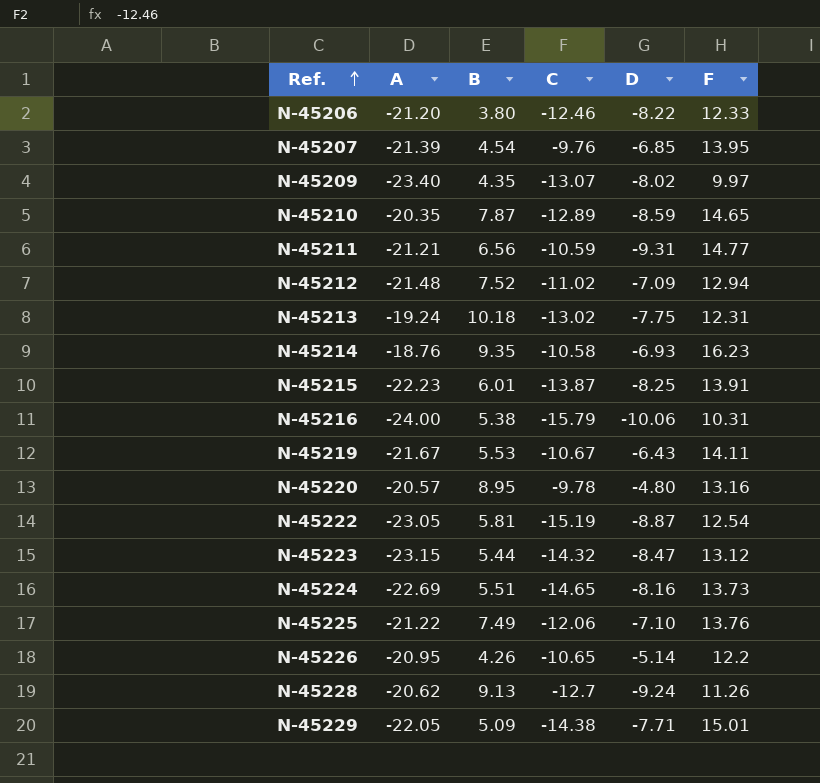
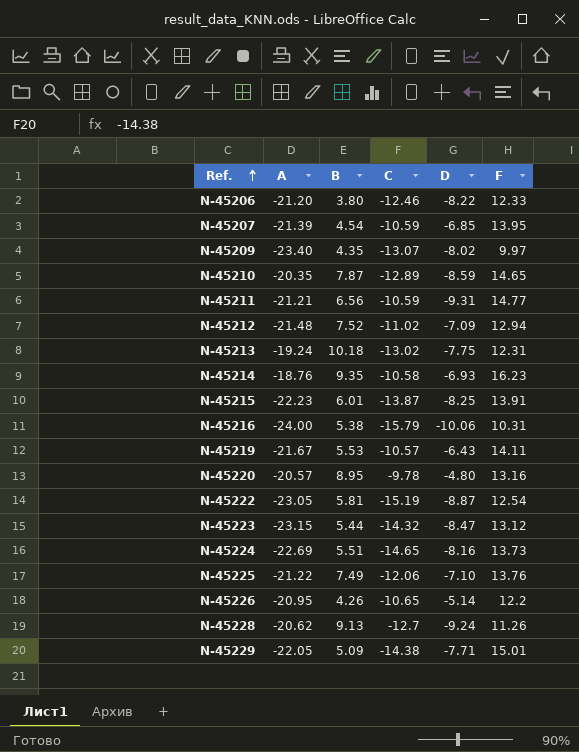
N-45207 | C: -9.76 -> -10.59
N-45219 | C: -10.67 -> -10.57

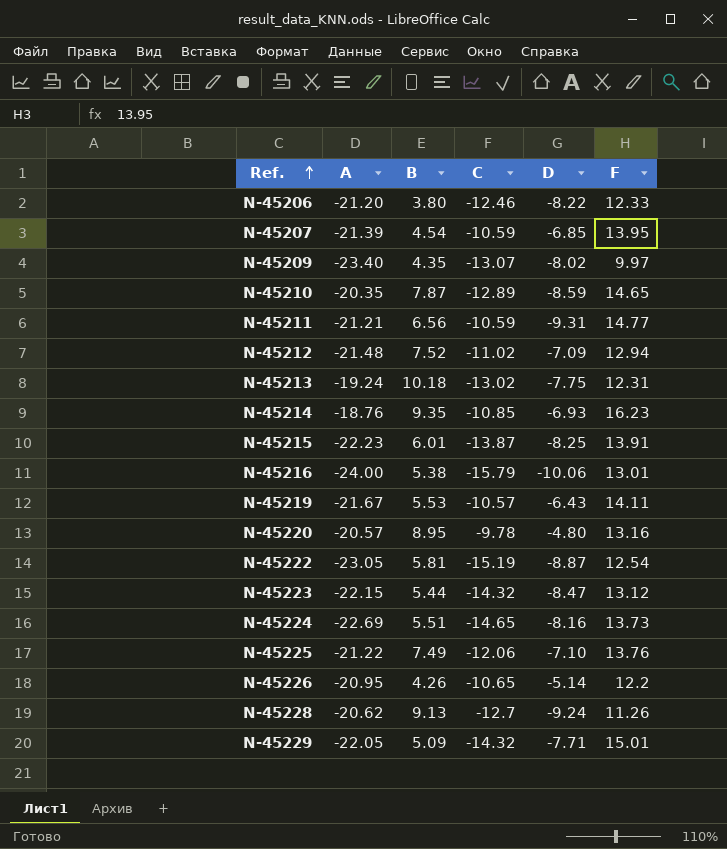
N-45214 | C: -10.58 -> -10.85
N-45216 | F: 10.31 -> 13.01
N-45223 | A: -23.15 -> -22.15
N-45229 | C: -14.38 -> -14.32

